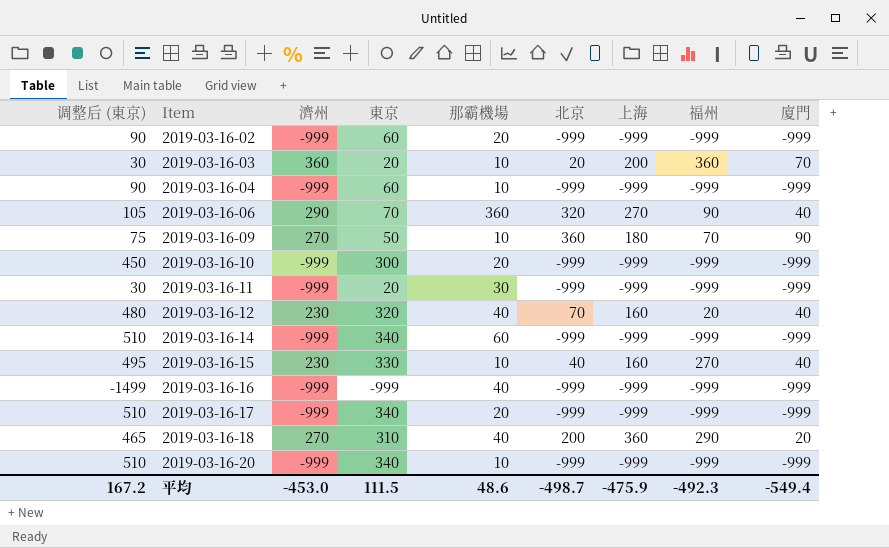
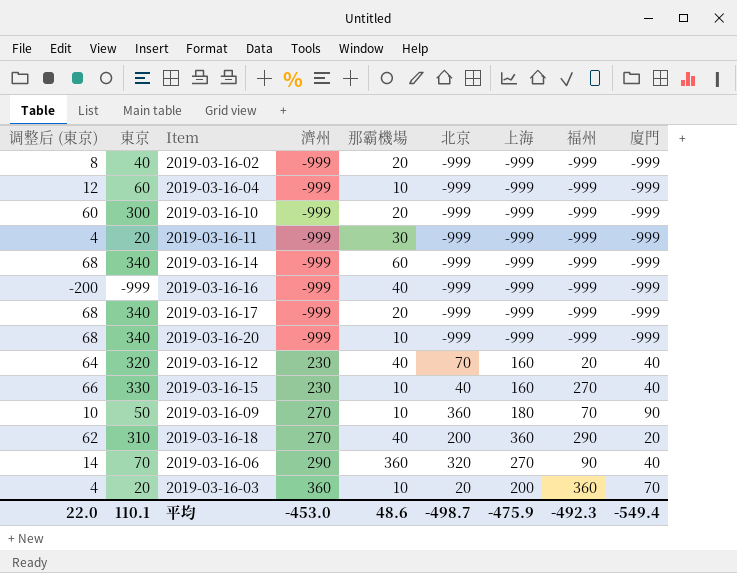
row order: Item ascending -> 濟州 ascending
column 调整后 (東京) | formula: [東京] * 1.5 -> [東京] * 0.2
column 東京 | position: 4 -> 2
2019-03-16-02 | 東京: 60 -> 40
平均 | 调整后 (東京): 167.2 -> 22.0
平均 | 東京: 111.5 -> 110.1

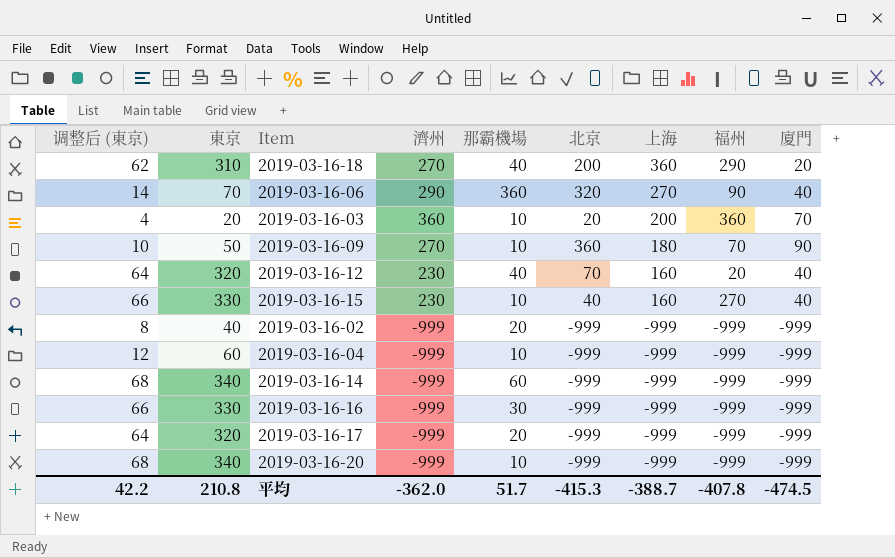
row order: 濟州 ascending -> 上海 descending
row 2019-03-16-10: 60 | 300 | -999 | 20 | -999 | -999 | -999 | -999 -> none
row 2019-03-16-11: 4 | 20 | -999 | 30 | -999 | -999 | -999 | -999 -> none
2019-03-16-16 | 调整后 (東京): -200 -> 66
2019-03-16-16 | 東京: -999 -> 330
2019-03-16-16 | 那霸機場: 40 -> 30
2019-03-16-17 | 调整后 (東京): 68 -> 64
2019-03-16-17 | 東京: 340 -> 320
平均 | 调整后 (東京): 22.0 -> 42.2
平均 | 東京: 110.1 -> 210.8
平均 | 濟州: -453.0 -> -362.0
平均 | 那霸機場: 48.6 -> 51.7
平均 | 北京: -498.7 -> -415.3
平均 | 上海: -475.9 -> -388.7
平均 | 福州: -492.3 -> -407.8
平均 | 廈門: -549.4 -> -474.5

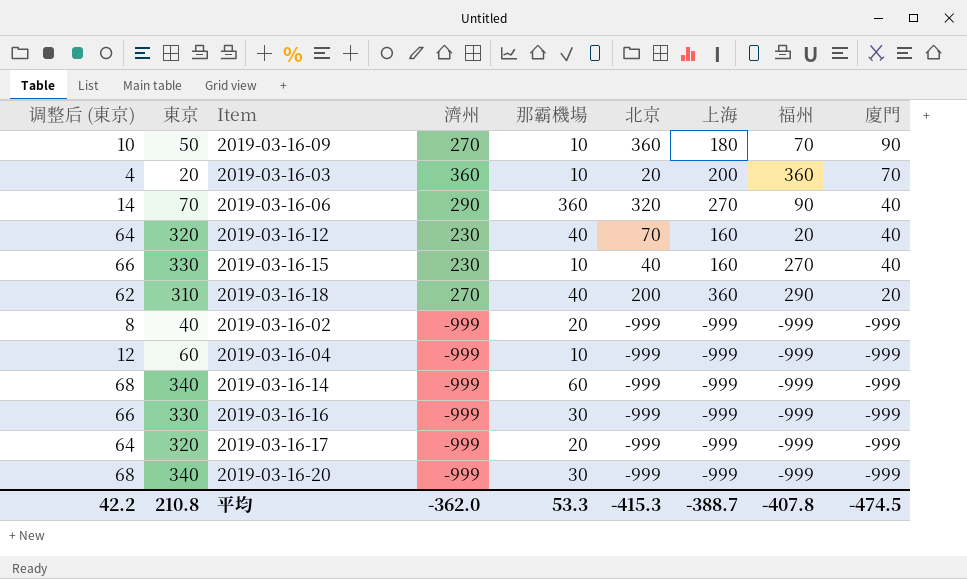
row order: 上海 descending -> 廈門 descending
2019-03-16-20 | 那霸機場: 10 -> 30
平均 | 那霸機場: 51.7 -> 53.3

